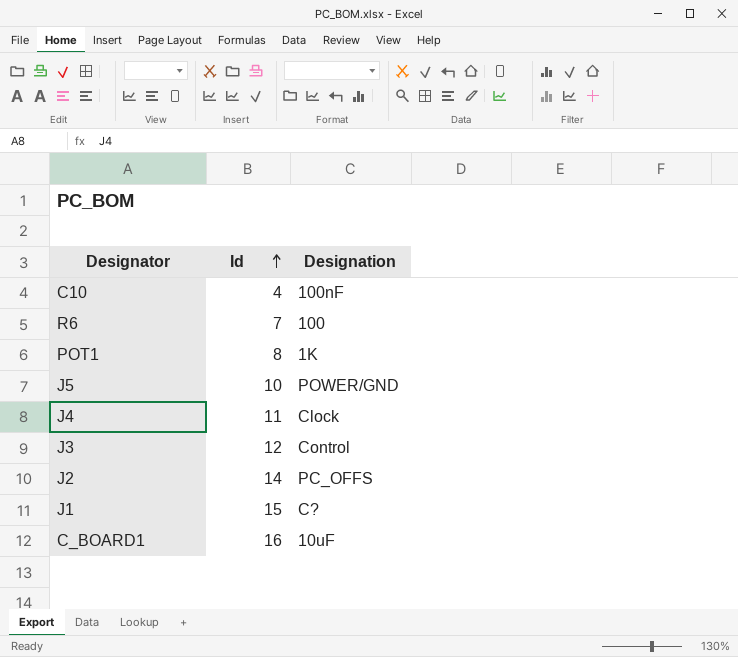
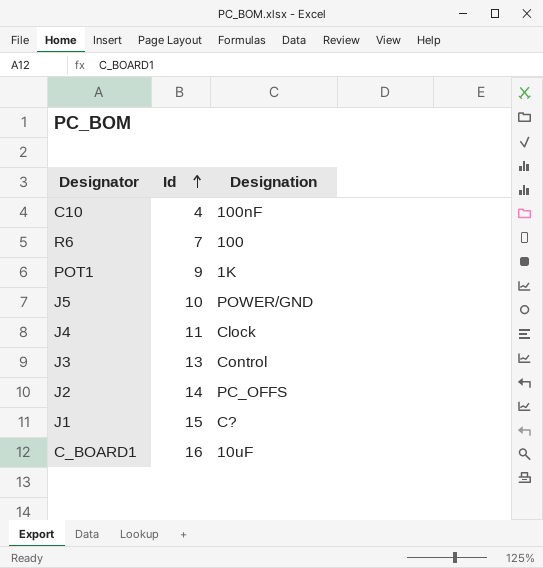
POT1 | Id: 8 -> 9
J3 | Id: 12 -> 13

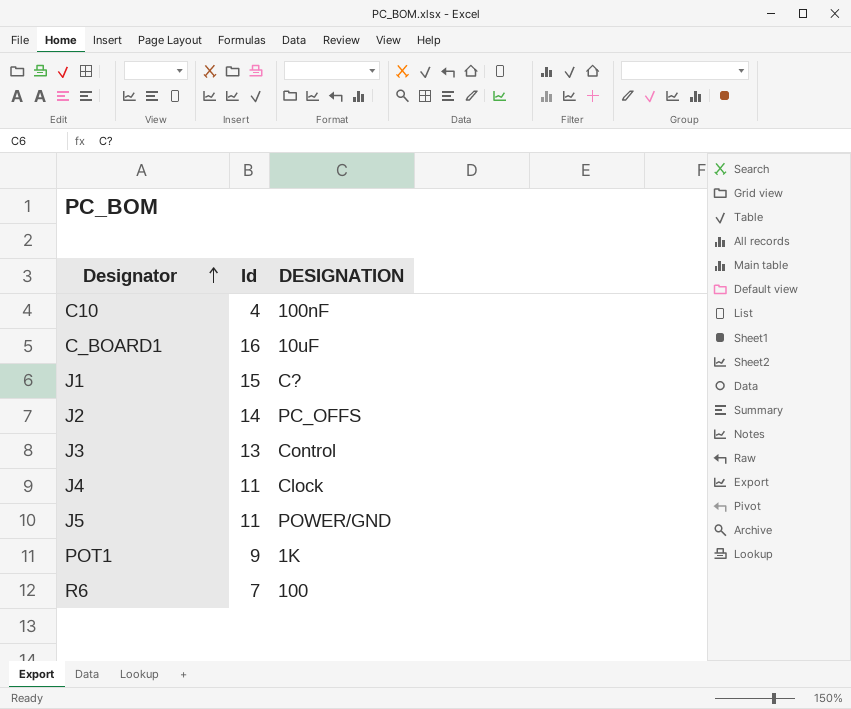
row order: Id ascending -> Designator ascending
column name: Designation -> DESIGNATION
J5 | Id: 10 -> 11

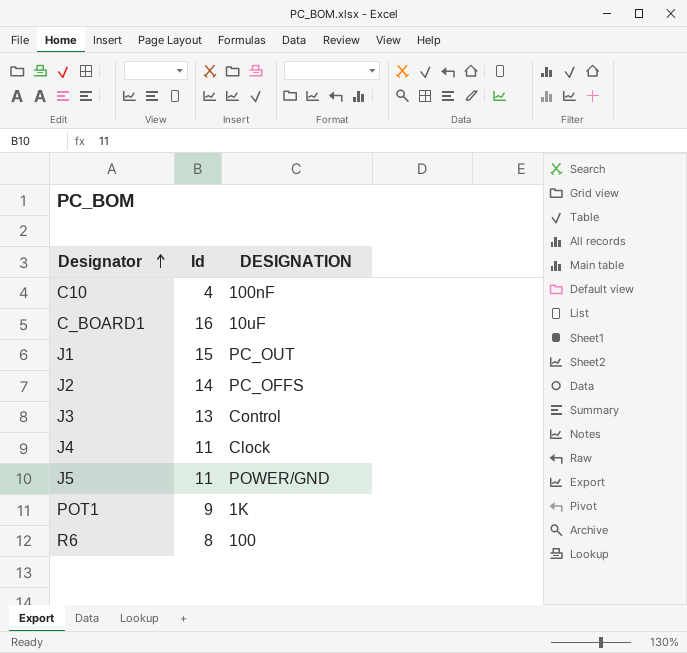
J1 | DESIGNATION: C? -> PC_OUT
R6 | Id: 7 -> 8

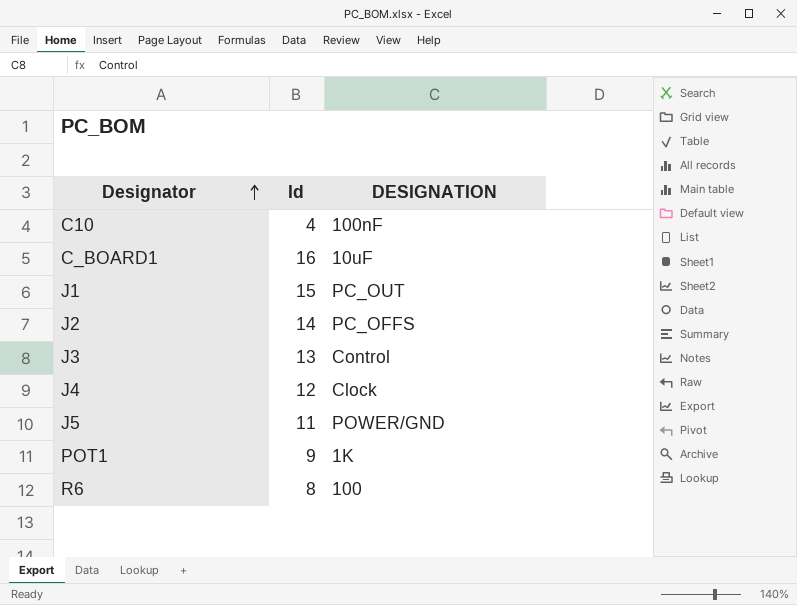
J4 | Id: 11 -> 12

